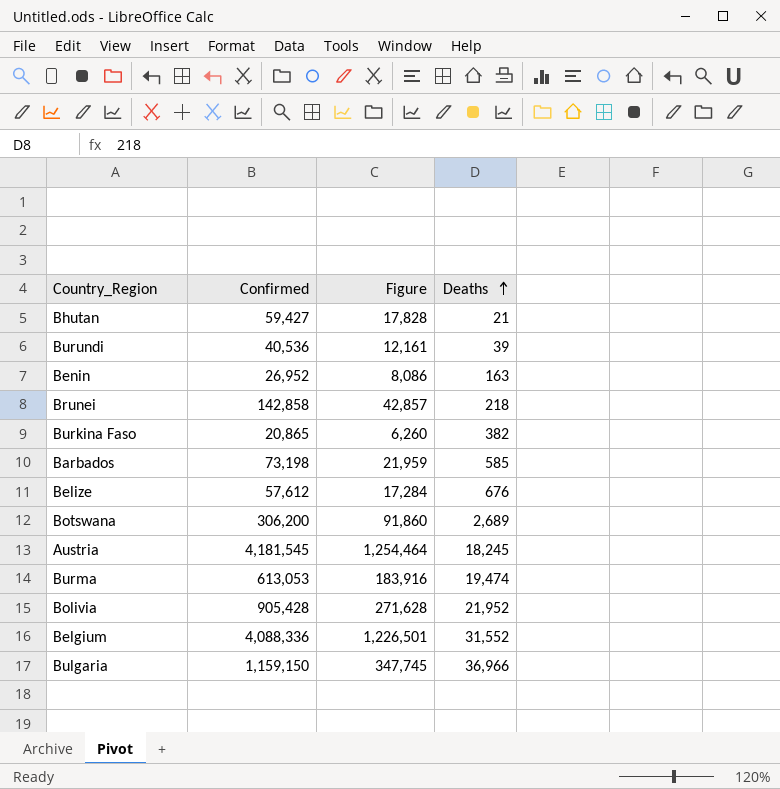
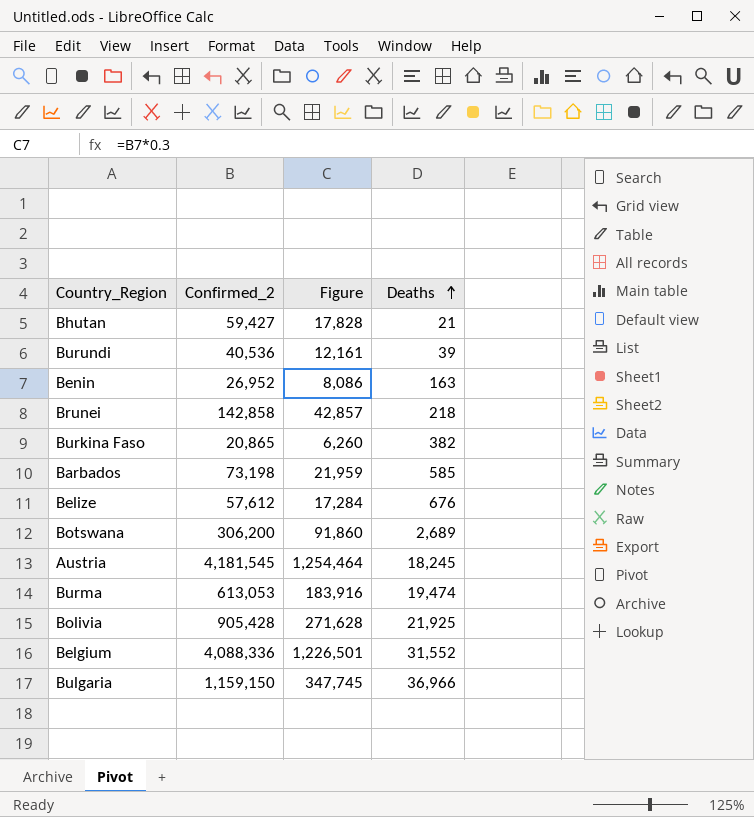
column name: Confirmed -> Confirmed_2
Bolivia | Deaths: 21,952 -> 21,925

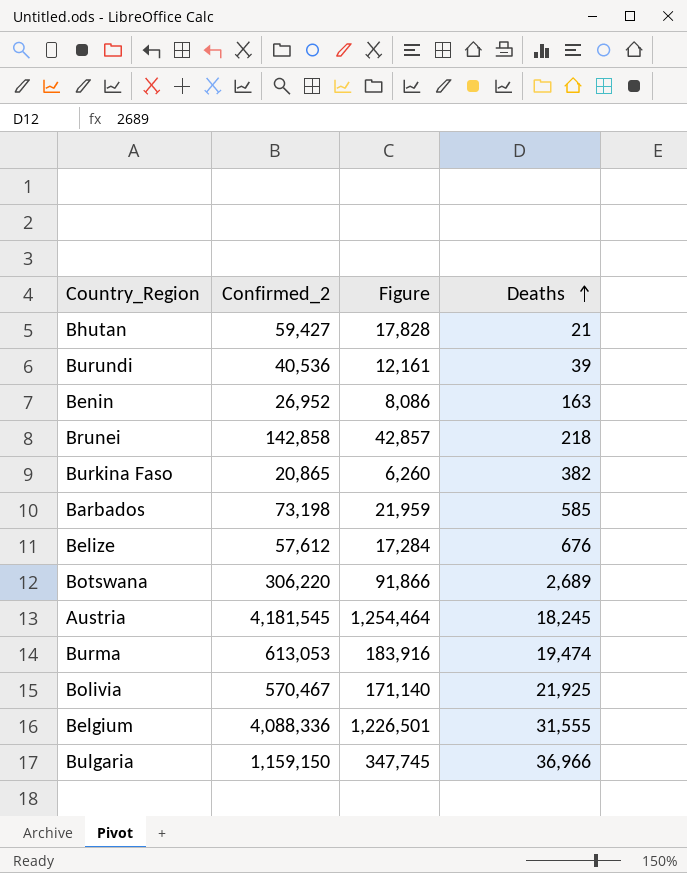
Botswana | Confirmed_2: 306,200 -> 306,220
Botswana | Figure: 91,860 -> 91,866
Bolivia | Confirmed_2: 905,428 -> 570,467
Bolivia | Figure: 271,628 -> 171,140
Belgium | Deaths: 31,552 -> 31,555

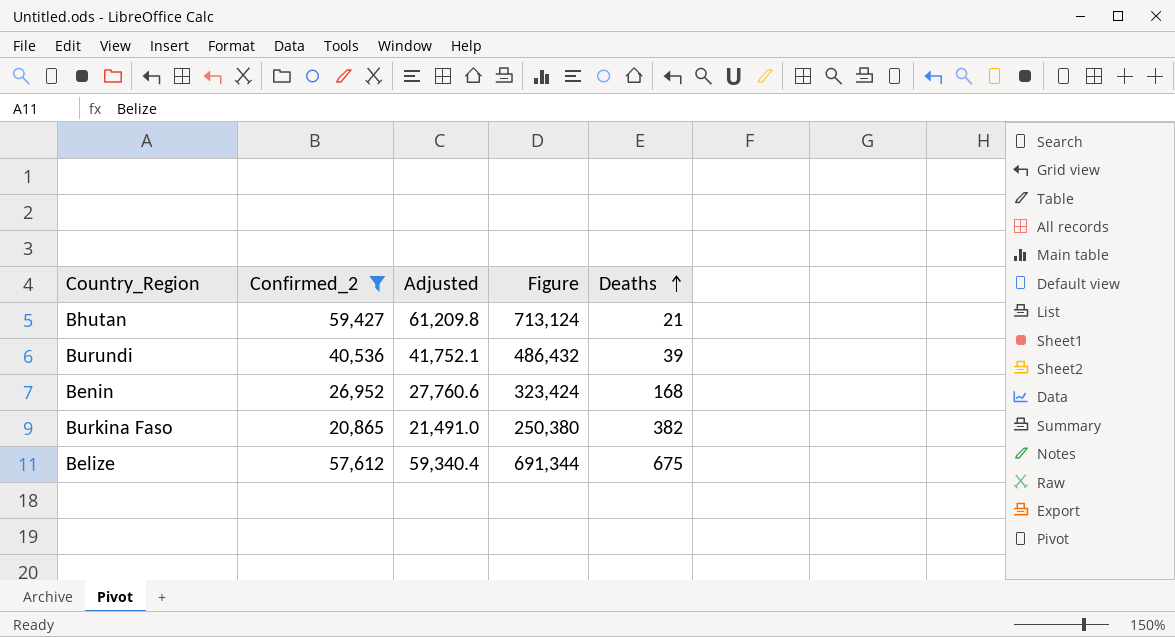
filter: none -> Confirmed_2 <= 59,427
column Adjusted | formula: none -> [Confirmed_2] * 1.03
column Figure | formula: [Confirmed_2] * 0.3 -> [Confirmed_2] * 12
Benin | Deaths: 163 -> 168
Belize | Deaths: 676 -> 675

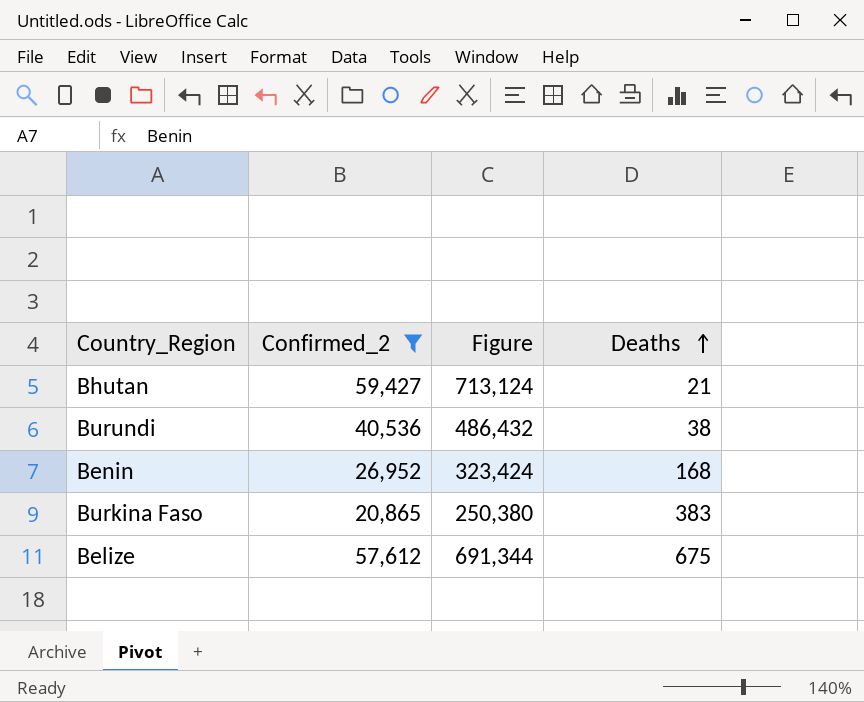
column Adjusted | formula: [Confirmed_2] * 1.03 -> none
Burundi | Deaths: 39 -> 38
Burkina Faso | Deaths: 382 -> 383

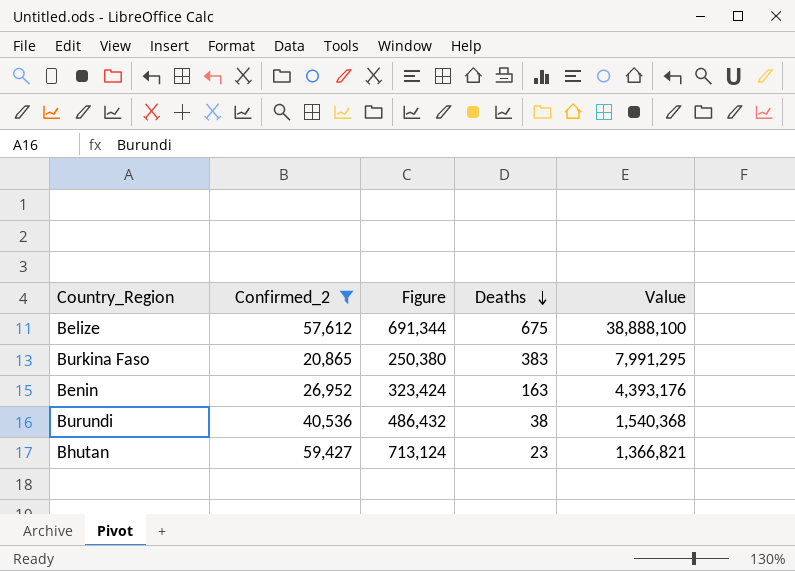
row order: Deaths ascending -> Deaths descending
column Value | formula: none -> [Confirmed_2] * [Deaths]
Benin | Deaths: 168 -> 163
Bhutan | Deaths: 21 -> 23

